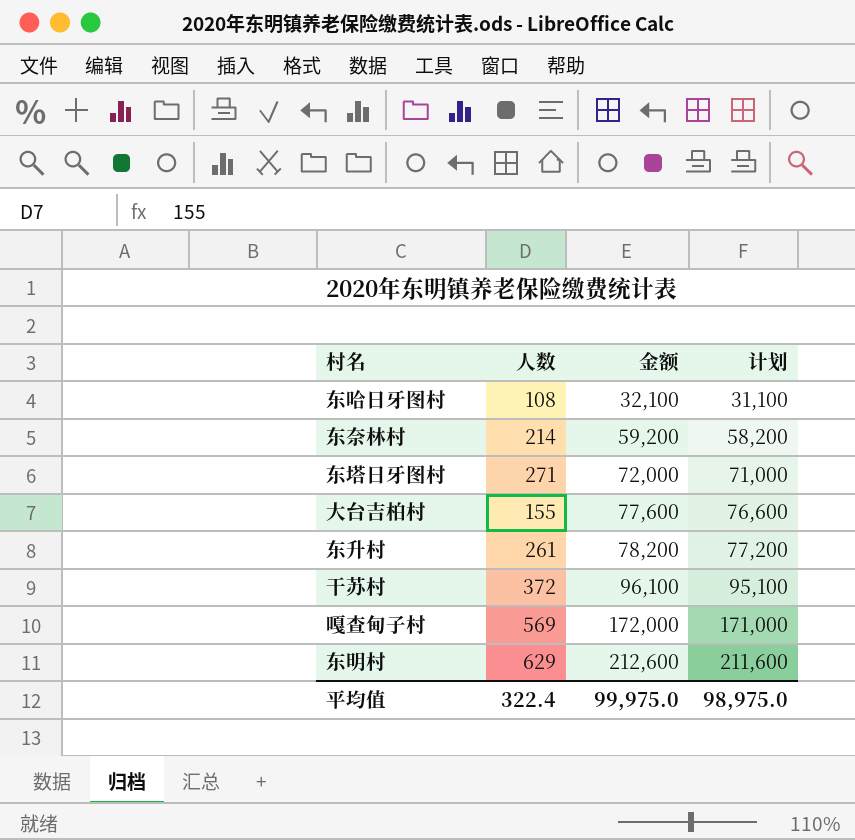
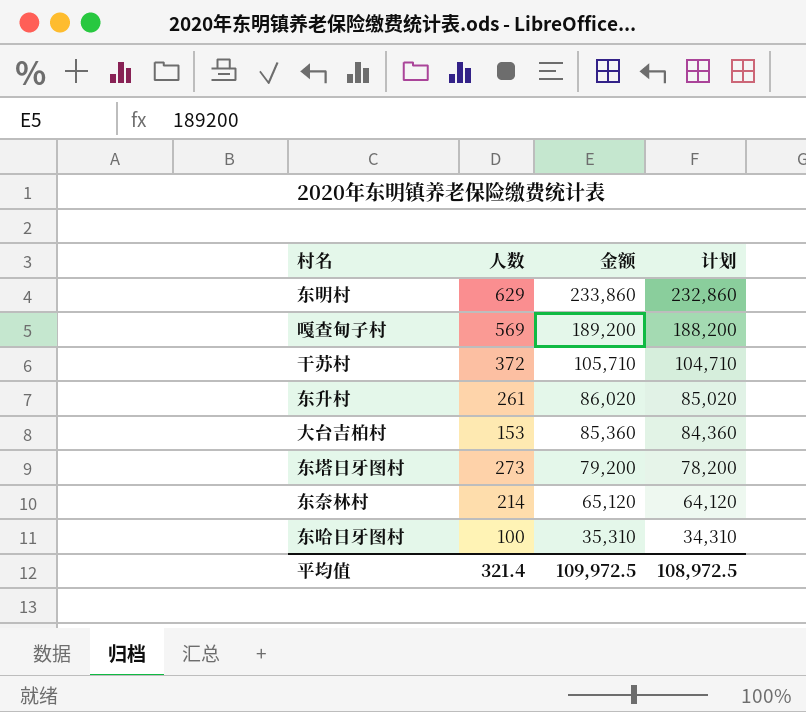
row order: 金额 ascending -> 金额 descending
东明村 | 金额: 212,600 -> 233,860
东明村 | 计划: 211,600 -> 232,860
嘎查甸子村 | 金额: 172,000 -> 189,200
嘎查甸子村 | 计划: 171,000 -> 188,200
干苏村 | 金额: 96,100 -> 105,710
干苏村 | 计划: 95,100 -> 104,710
东升村 | 金额: 78,200 -> 86,020
东升村 | 计划: 77,200 -> 85,020
大台吉柏村 | 人数: 155 -> 153
大台吉柏村 | 金额: 77,600 -> 85,360
大台吉柏村 | 计划: 76,600 -> 84,360
东塔日牙图村 | 人数: 271 -> 273
东塔日牙图村 | 金额: 72,000 -> 79,200
东塔日牙图村 | 计划: 71,000 -> 78,200
东奈林村 | 金额: 59,200 -> 65,120
东奈林村 | 计划: 58,200 -> 64,120
东哈日牙图村 | 人数: 108 -> 100
东哈日牙图村 | 金额: 32,100 -> 35,310
东哈日牙图村 | 计划: 31,100 -> 34,310
平均值 | 人数: 322.4 -> 321.4
平均值 | 金额: 99,975.0 -> 109,972.5
平均值 | 计划: 98,975.0 -> 108,972.5

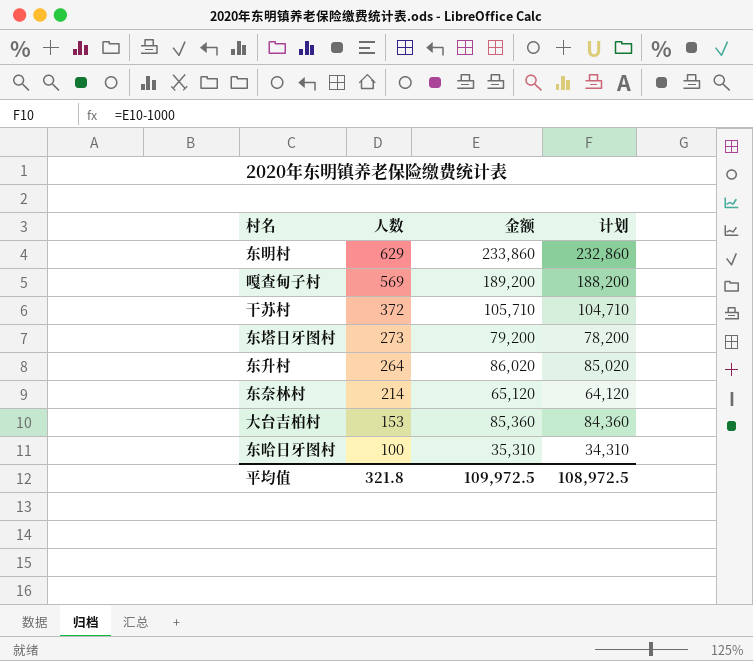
row order: 金额 descending -> 人数 descending
东升村 | 人数: 261 -> 264
平均值 | 人数: 321.4 -> 321.8

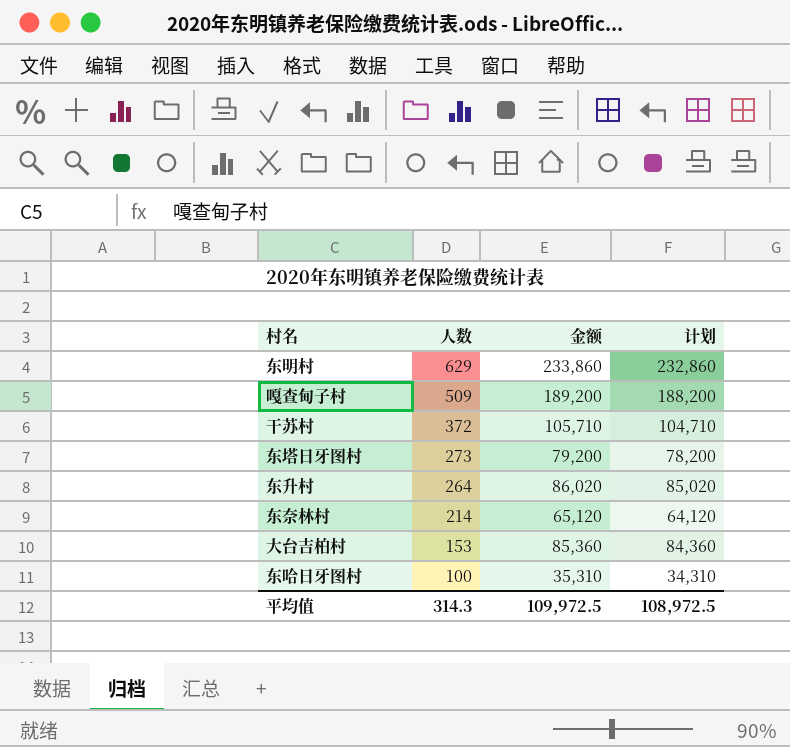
嘎查甸子村 | 人数: 569 -> 509
平均值 | 人数: 321.8 -> 314.3

